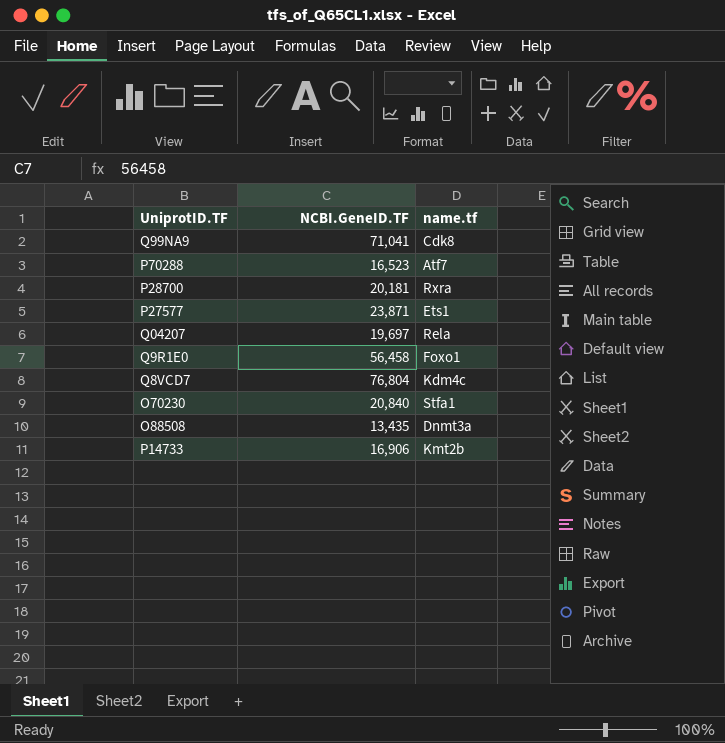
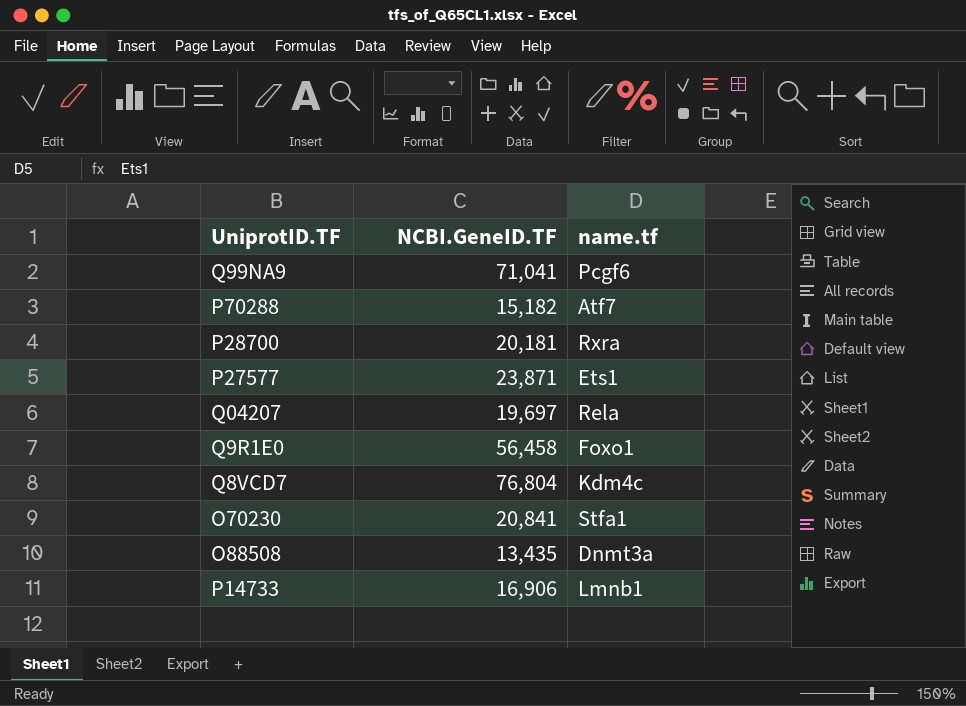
Q99NA9 | name.tf: Cdk8 -> Pcgf6
P70288 | NCBI.GeneID.TF: 16,523 -> 15,182
O70230 | NCBI.GeneID.TF: 20,840 -> 20,841
P14733 | name.tf: Kmt2b -> Lmnb1

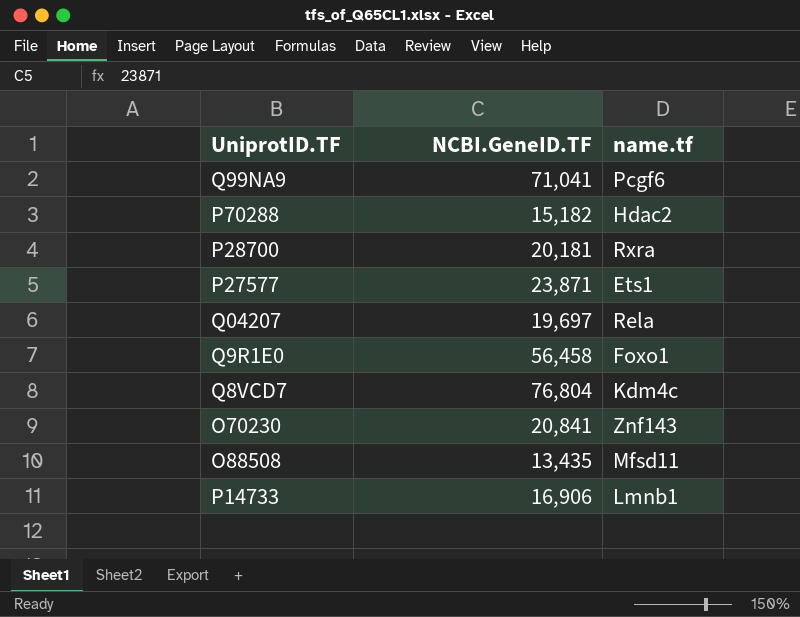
P70288 | name.tf: Atf7 -> Hdac2
O70230 | name.tf: Stfa1 -> Znf143
O88508 | name.tf: Dnmt3a -> Mfsd11

